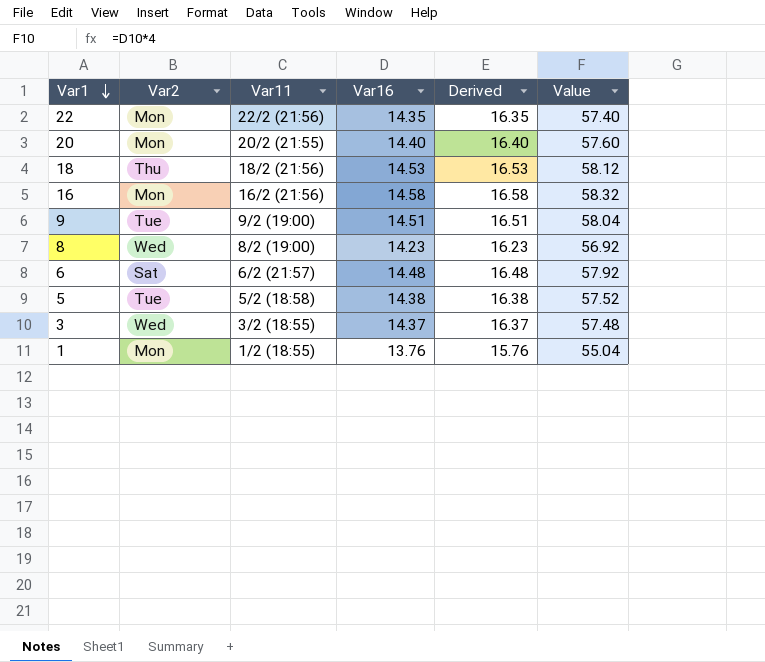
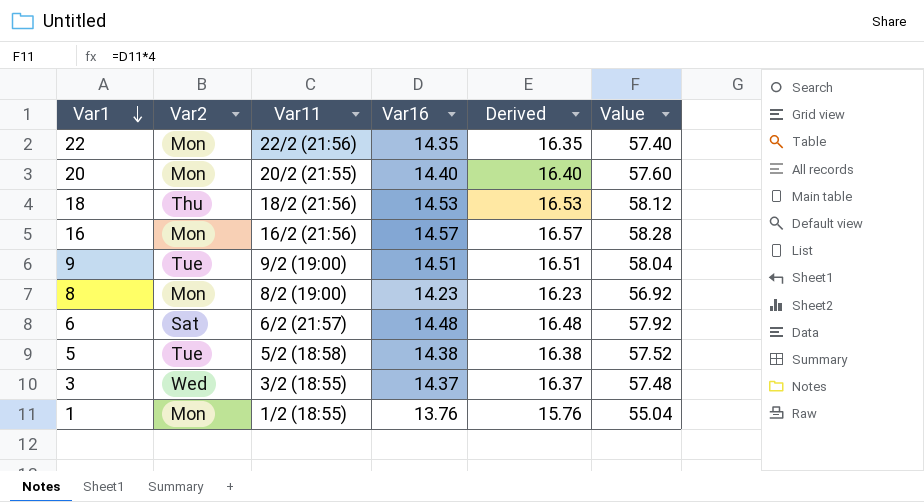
16 | Var16: 14.58 -> 14.57
16 | Derived: 16.58 -> 16.57
16 | Value: 58.32 -> 58.28
8 | Var2: Wed -> Mon

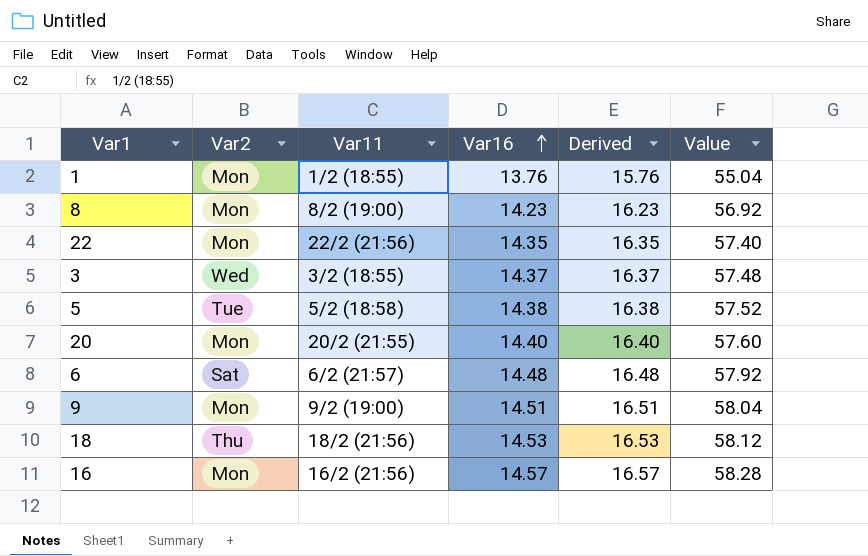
row order: Var1 descending -> Var16 ascending
9 | Var2: Tue -> Mon

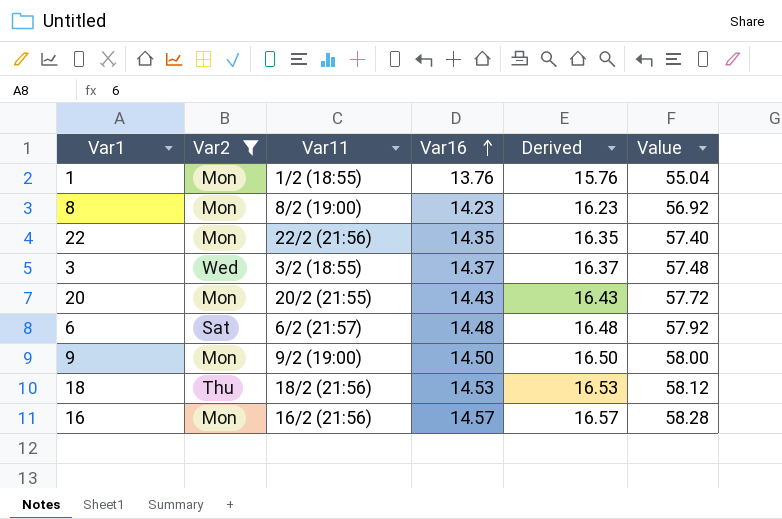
filter: none -> Var2 != Tue
20 | Var16: 14.40 -> 14.43
20 | Derived: 16.40 -> 16.43
20 | Value: 57.60 -> 57.72
9 | Var16: 14.51 -> 14.50
9 | Derived: 16.51 -> 16.50
9 | Value: 58.04 -> 58.00

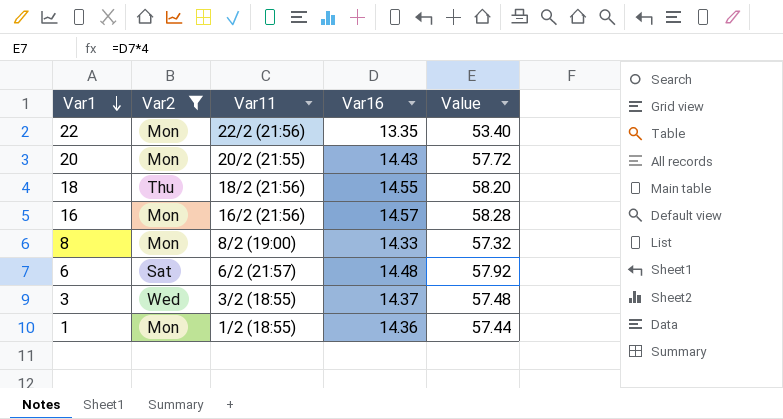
row order: Var16 ascending -> Var1 descending
column Derived | formula: [Var16] + 2 -> none
row 9: Mon | 9/2 (19:00) | 14.50 | 16.50 | 58.00 -> none
22 | Var16: 14.35 -> 13.35
22 | Value: 57.40 -> 53.40
18 | Var16: 14.53 -> 14.55
18 | Value: 58.12 -> 58.20
8 | Var16: 14.23 -> 14.33
8 | Value: 56.92 -> 57.32
1 | Var16: 13.76 -> 14.36
1 | Value: 55.04 -> 57.44

